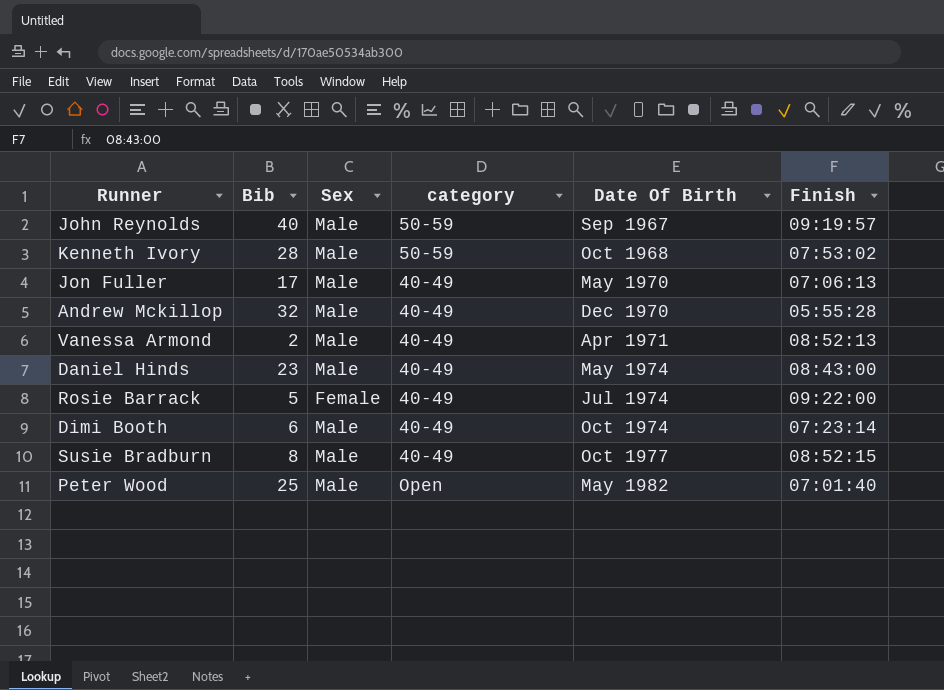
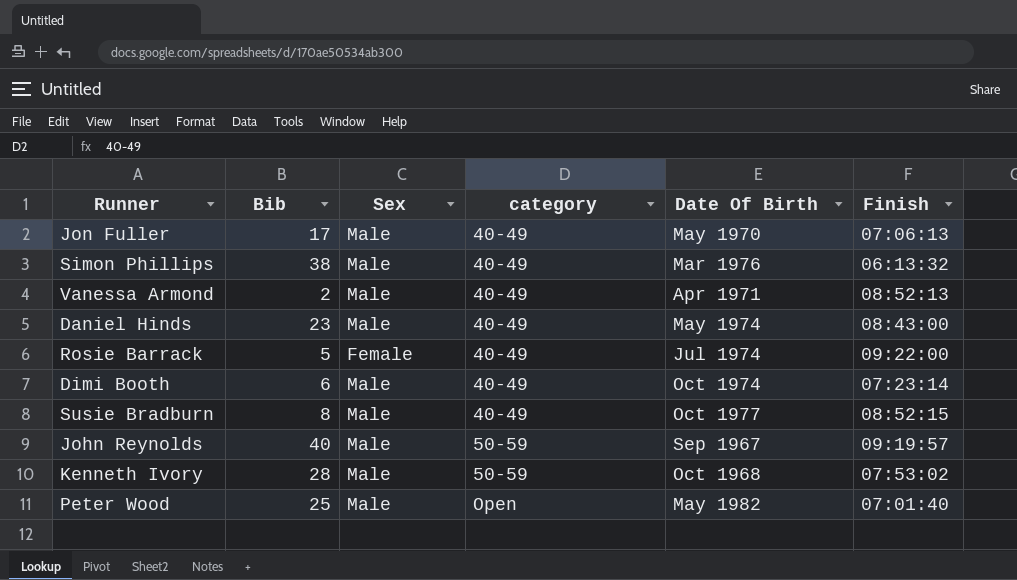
row order: Date Of Birth ascending -> category ascending
row Andrew Mckillop: 32 | Male | 40-49 | Dec 1970 | 05:55:28 -> none
row Simon Phillips: none -> 38 | Male | 40-49 | Mar 1976 | 06:13:32

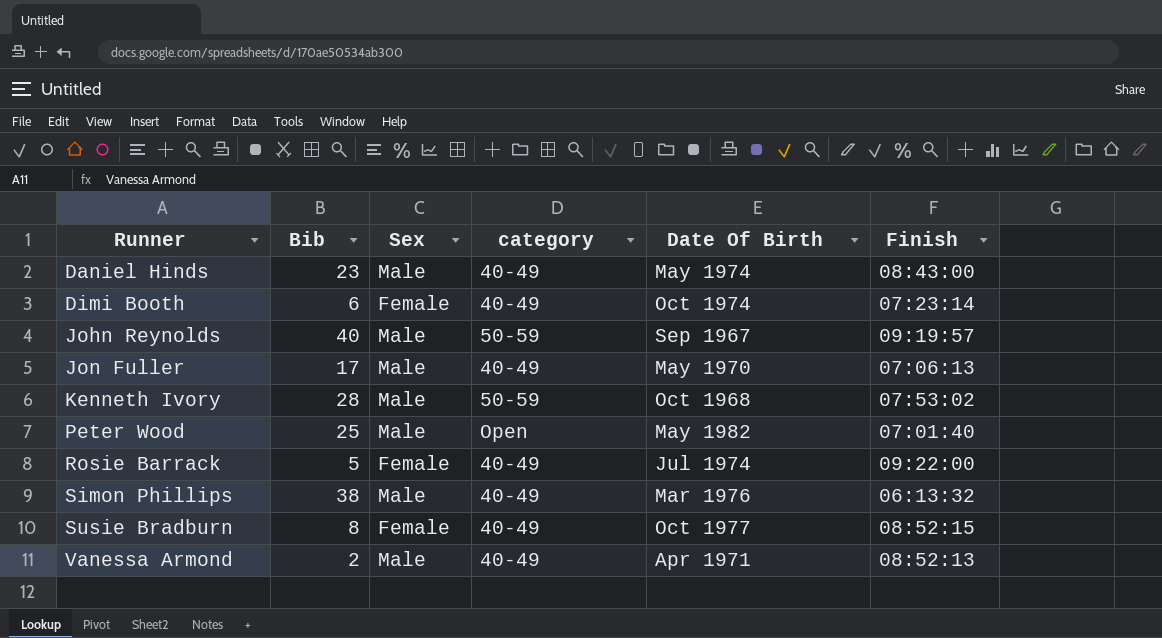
row order: category ascending -> Runner ascending
Dimi Booth | Sex: Male -> Female
Susie Bradburn | Sex: Male -> Female

